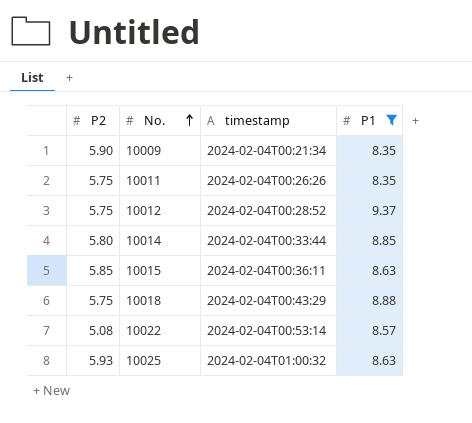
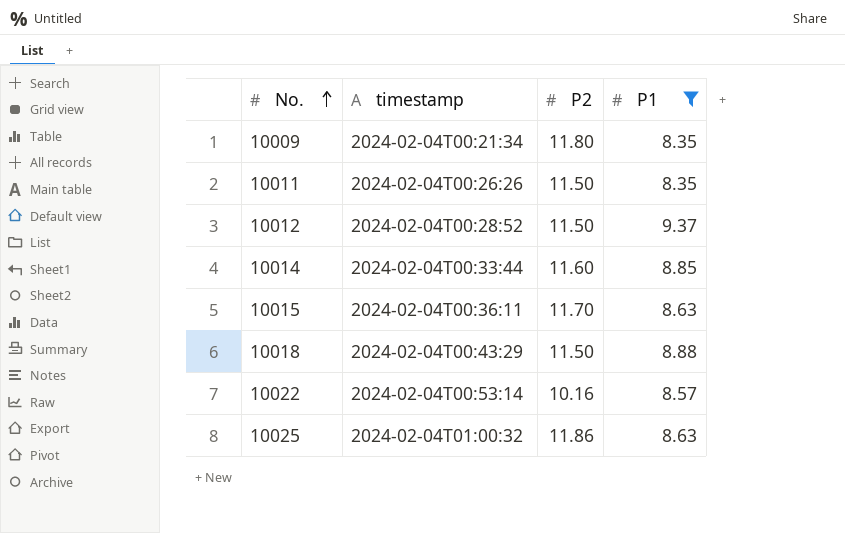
column P2 | position: 1 -> 3
10009 | P2: 5.90 -> 11.80
10011 | P2: 5.75 -> 11.50
10012 | P2: 5.75 -> 11.50
10014 | P2: 5.80 -> 11.60
10015 | P2: 5.85 -> 11.70
10018 | P2: 5.75 -> 11.50
10022 | P2: 5.08 -> 10.16
10025 | P2: 5.93 -> 11.86

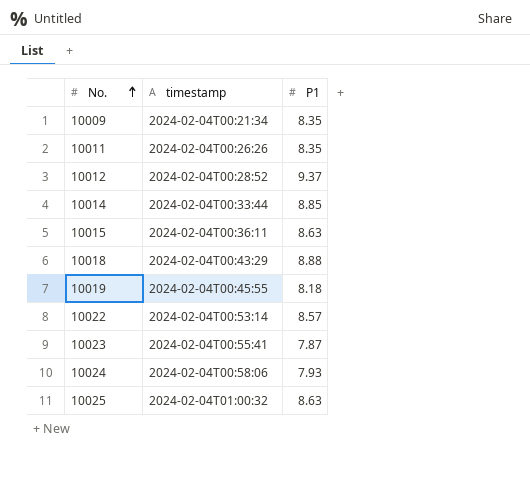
filter: P1 >= 8.35 -> none
column P2 | position: 3 -> none

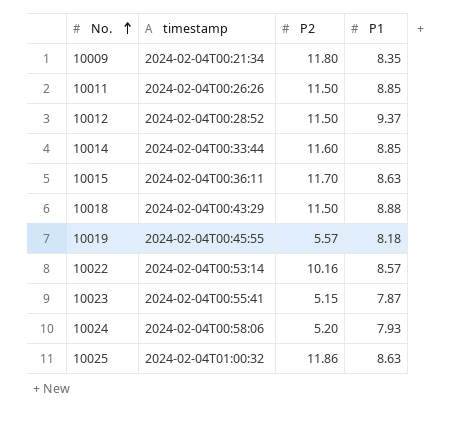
column P2 | position: none -> 3
10011 | P1: 8.35 -> 8.85

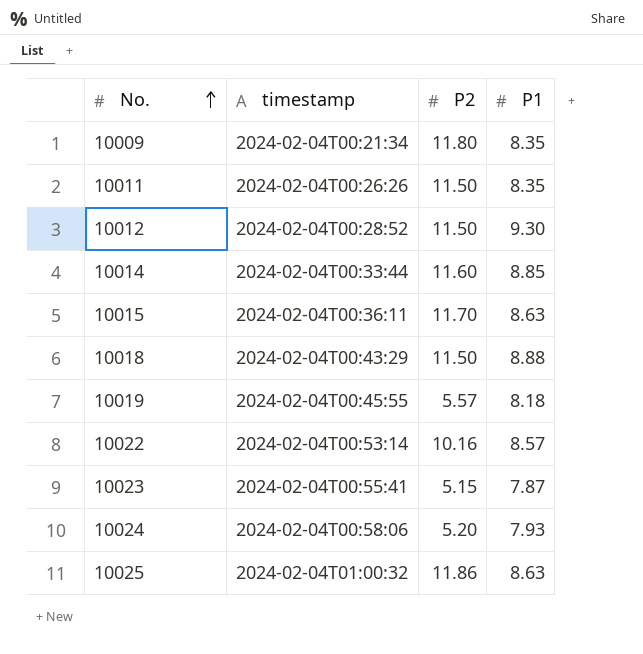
10011 | P1: 8.85 -> 8.35
10012 | P1: 9.37 -> 9.30

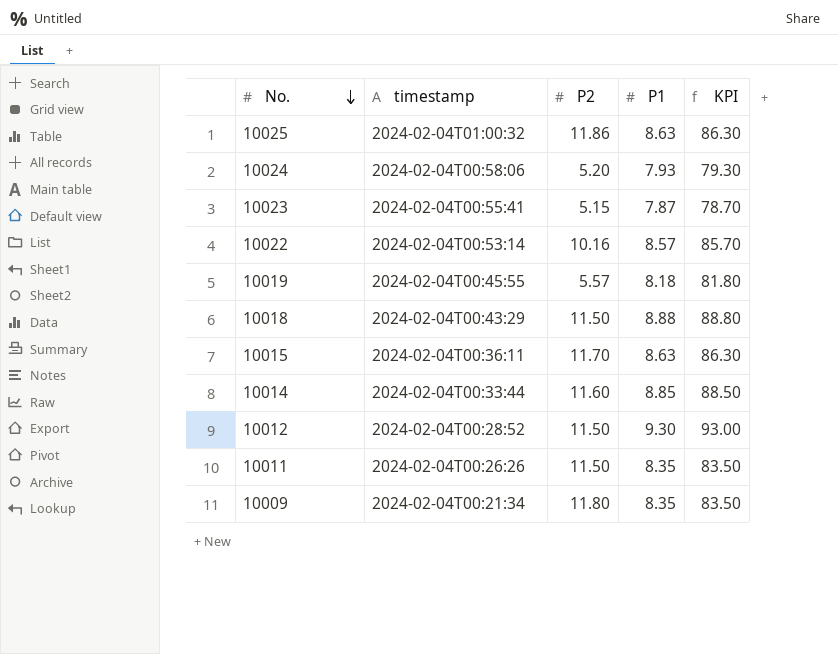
row order: No. ascending -> No. descending
column KPI | formula: none -> [P1] * 10

